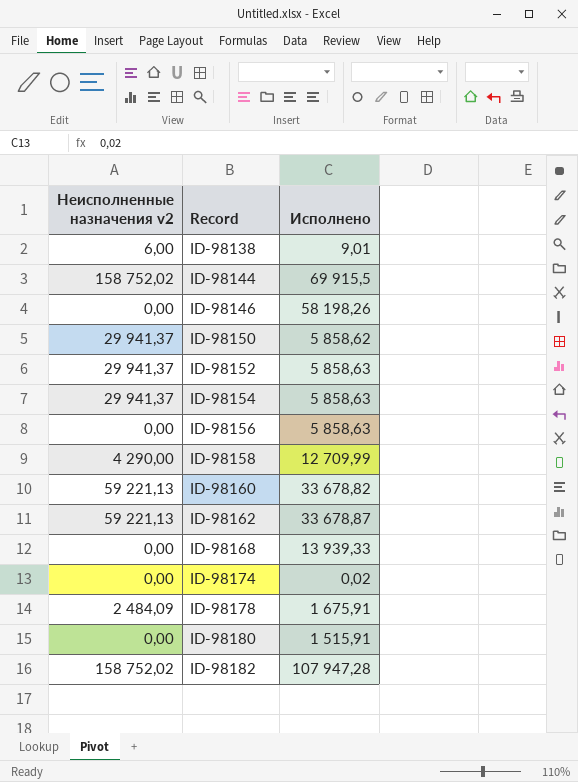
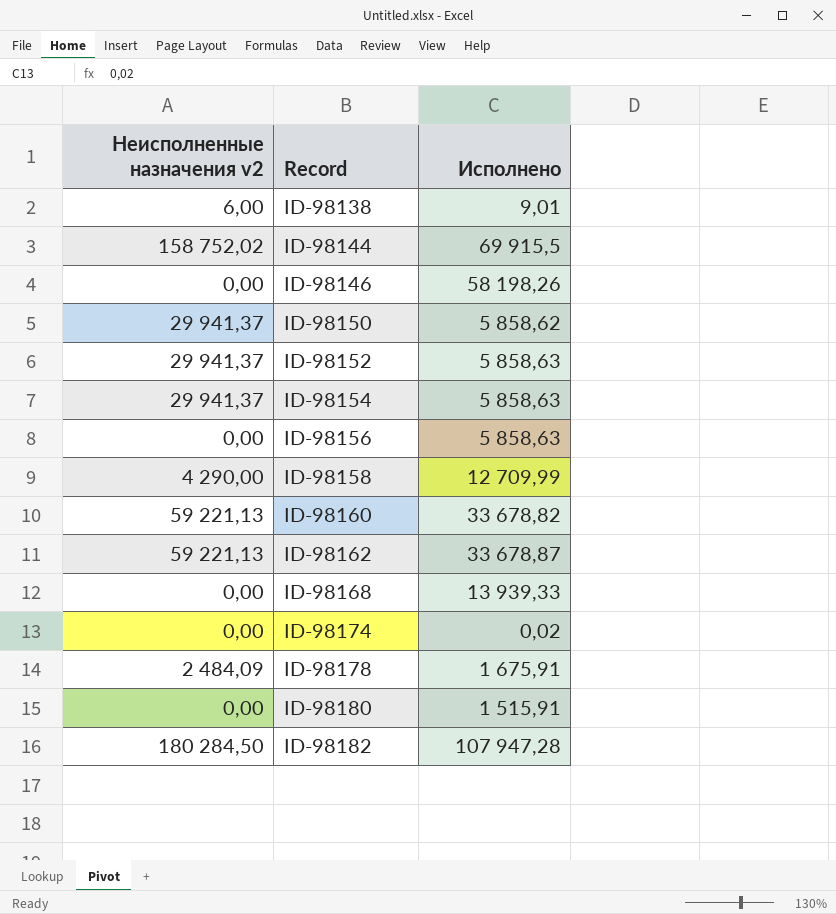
ID-98182 | Неисполненные назначения v2: 158 752,02 -> 180 284,50

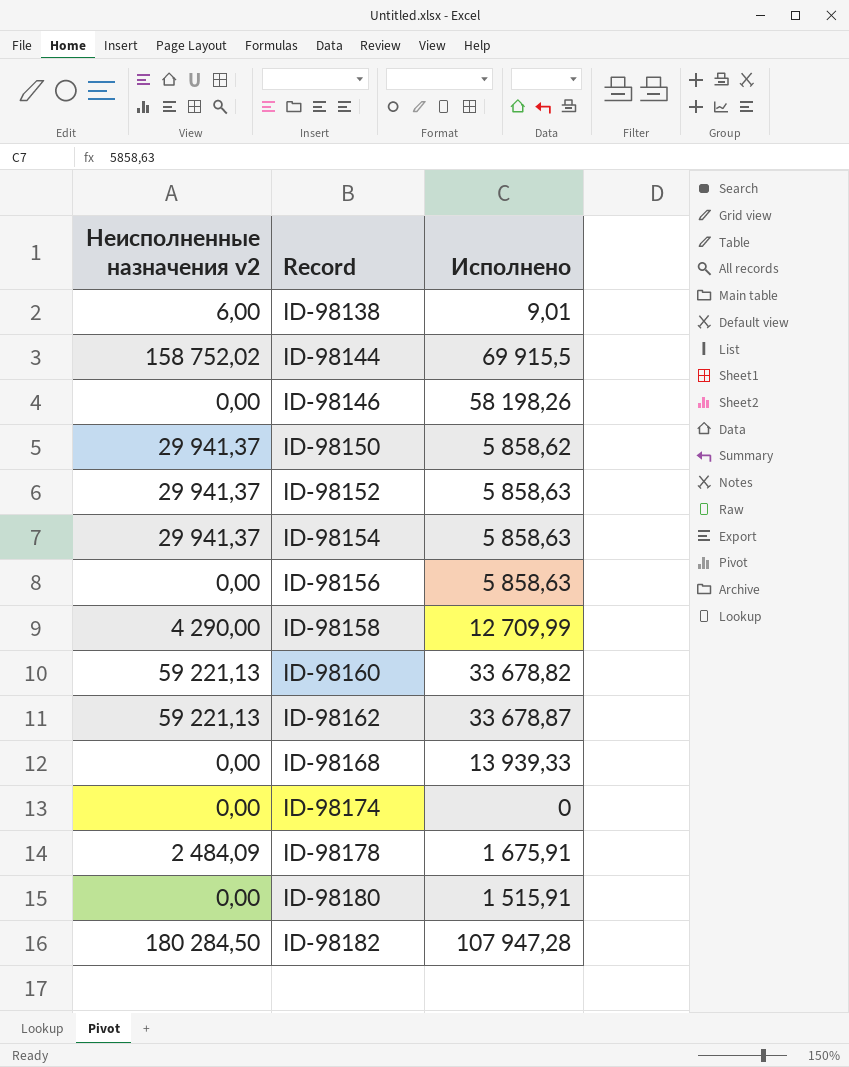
ID-98174 | Исполнено: 0,02 -> 0

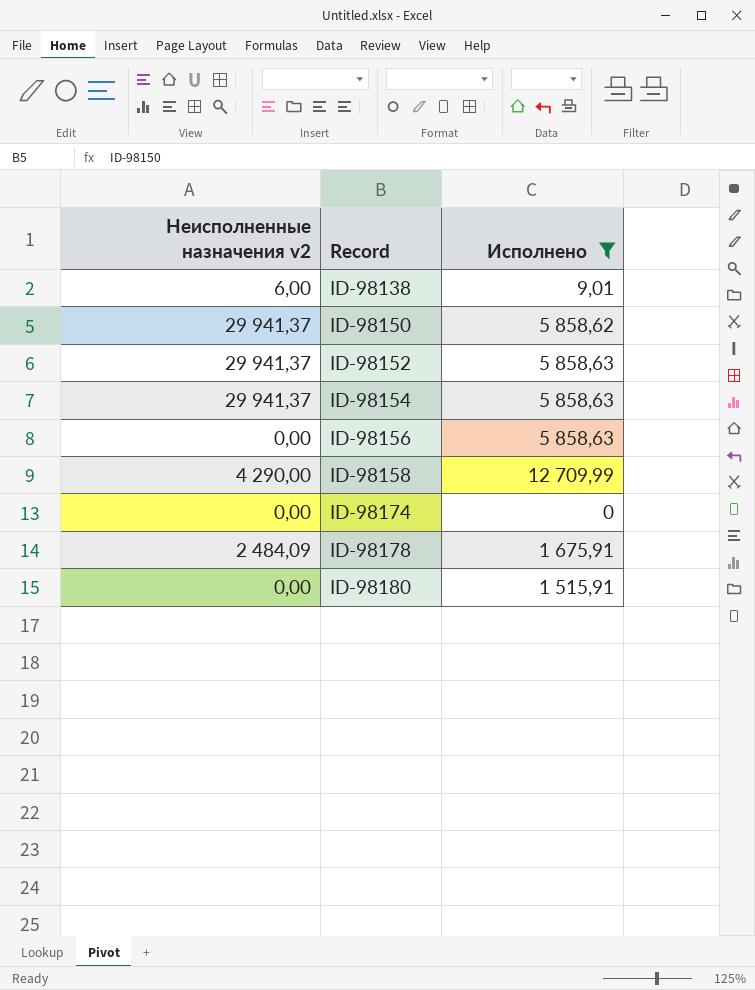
filter: none -> Исполнено <= 12 709,99

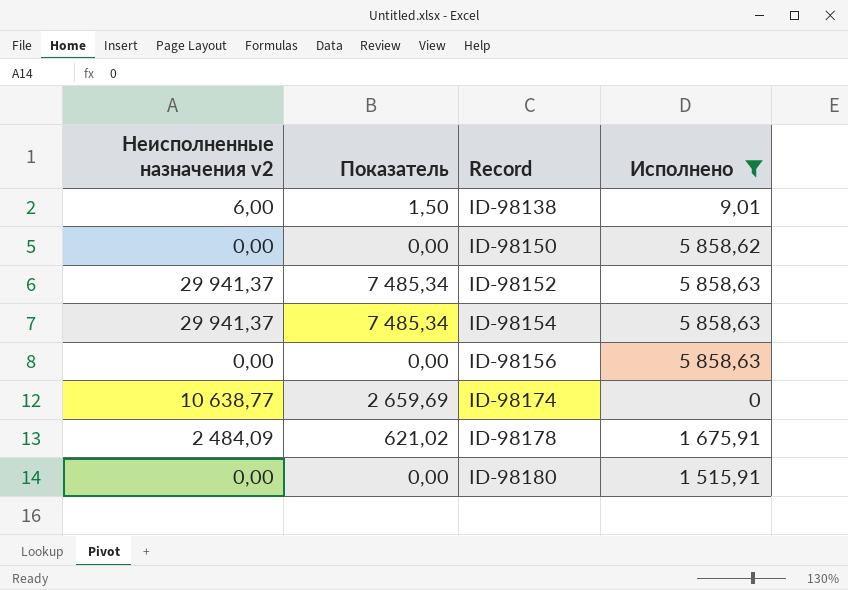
column Показатель | formula: none -> [Неисполненные назначения v2] * 0,25
row ID-98158: 4 290,00 | 12 709,99 -> none
ID-98150 | Неисполненные назначения v2: 29 941,37 -> 0,00
ID-98174 | Неисполненные назначения v2: 0,00 -> 10 638,77

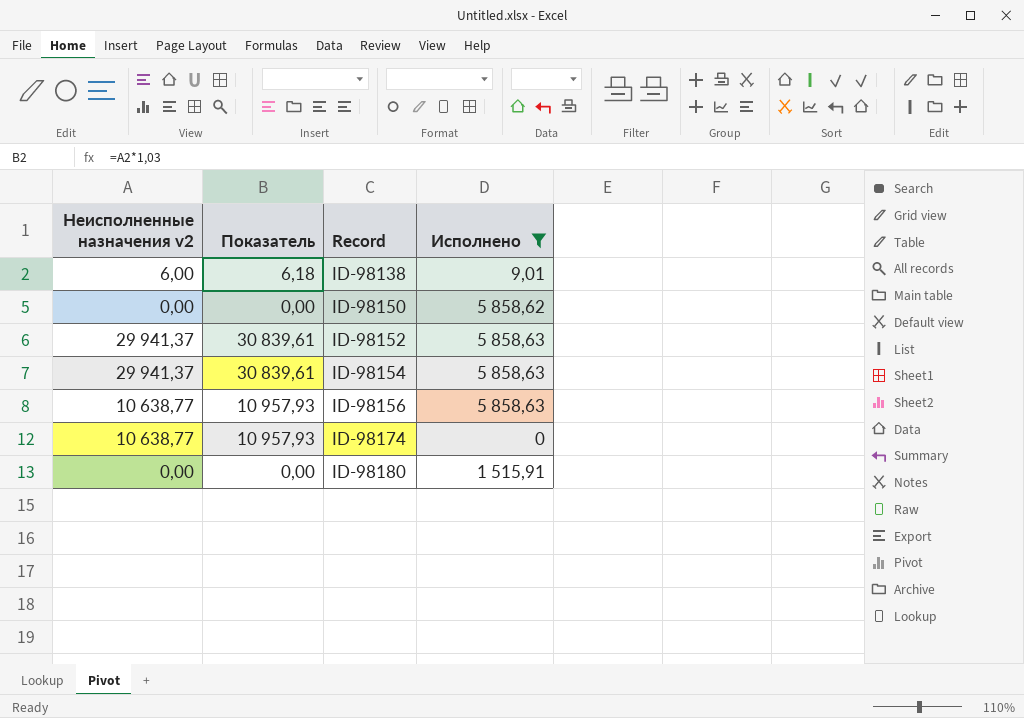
column Показатель | formula: [Неисполненные назначения v2] * 0,25 -> [Неисполненные назначения v2] * 1,03
row ID-98178: 2 484,09 | 621,02 | 1 675,91 -> none
ID-98156 | Неисполненные назначения v2: 0,00 -> 10 638,77

